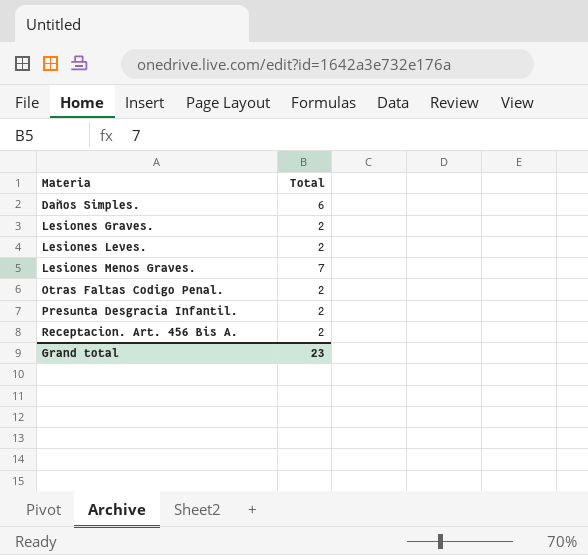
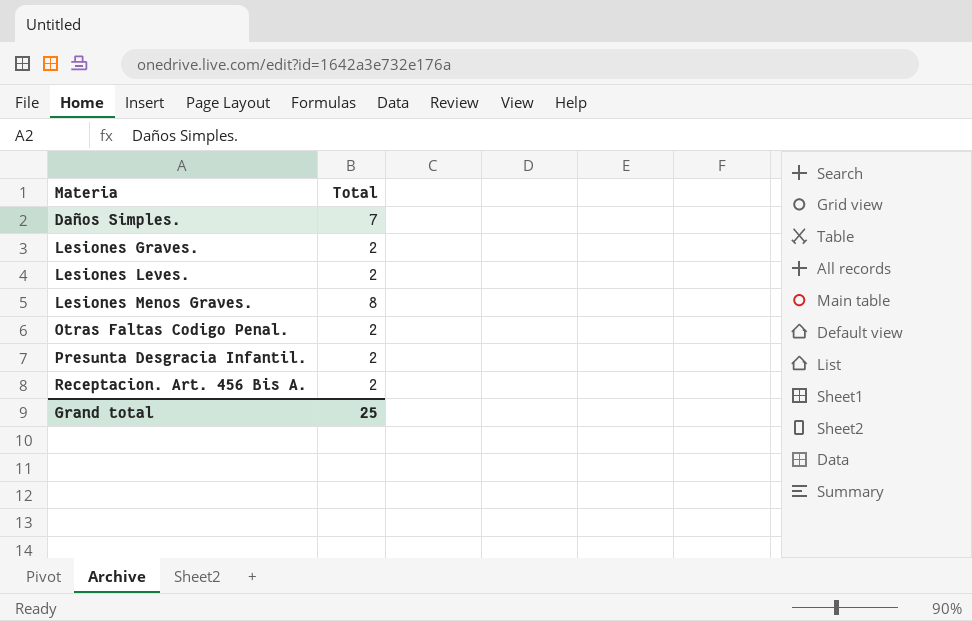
Daños Simples. | Total: 6 -> 7
Lesiones Menos Graves. | Total: 7 -> 8
Grand total | Total: 23 -> 25

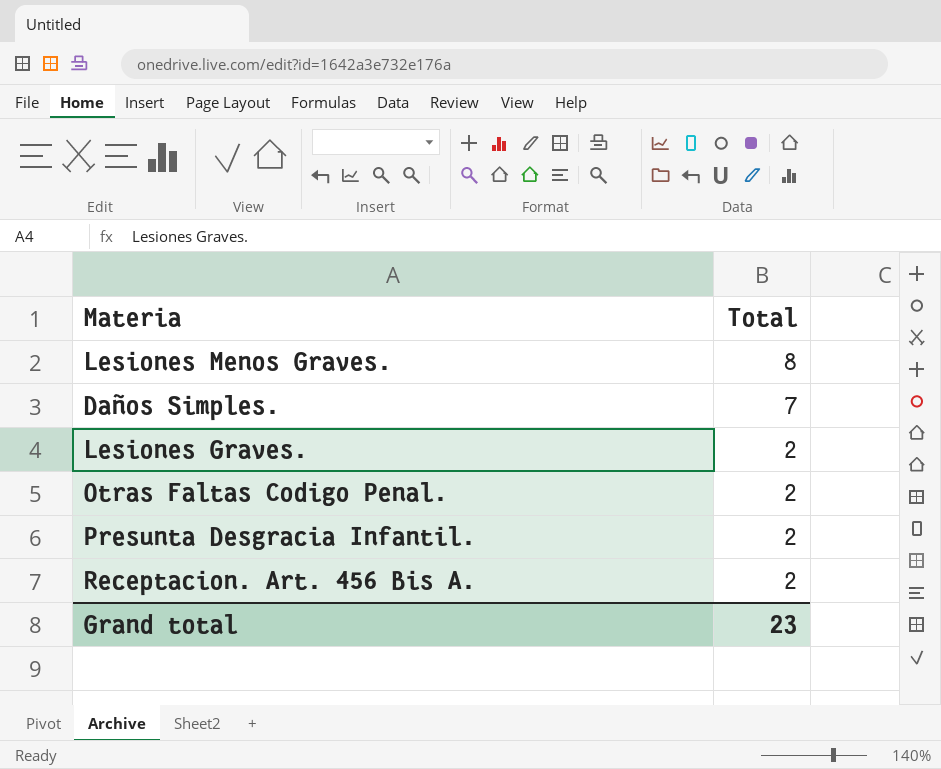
row order: Materia ascending -> Total descending
row Lesiones Leves.: 2 -> none
Grand total | Total: 25 -> 23

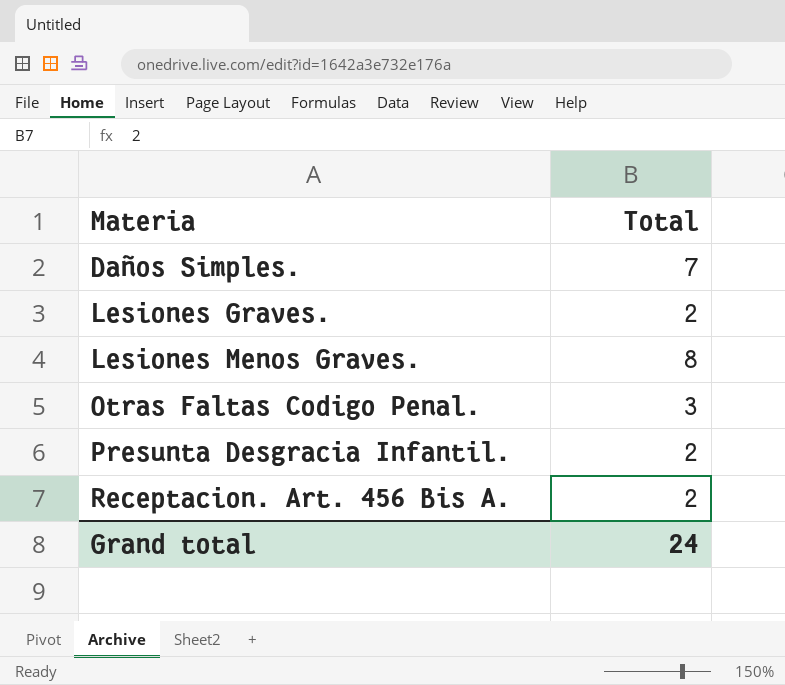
row order: Total descending -> Materia ascending
Otras Faltas Codigo Penal. | Total: 2 -> 3
Grand total | Total: 23 -> 24

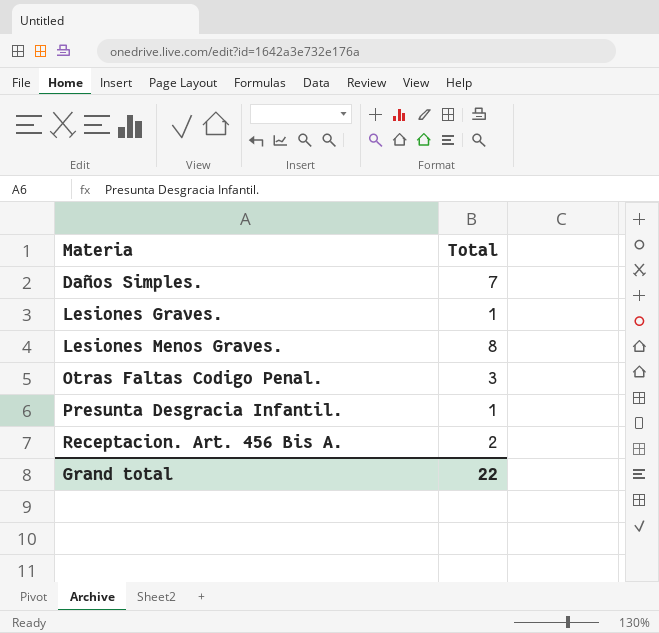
Lesiones Graves. | Total: 2 -> 1
Presunta Desgracia Infantil. | Total: 2 -> 1
Grand total | Total: 24 -> 22

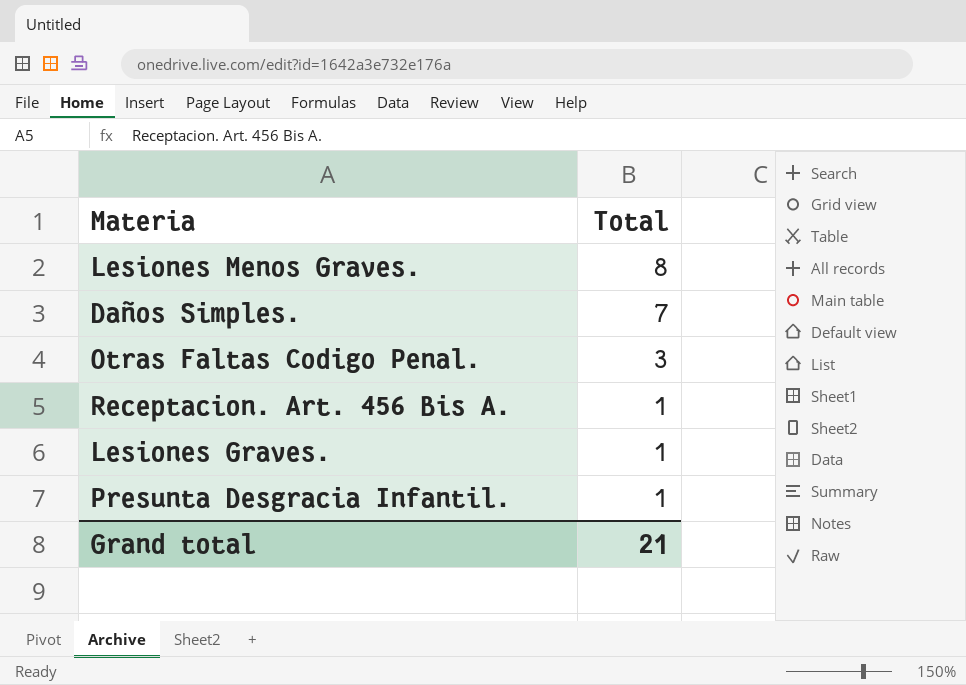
row order: Materia ascending -> Total descending
Receptacion. Art. 456 Bis A. | Total: 2 -> 1
Grand total | Total: 22 -> 21

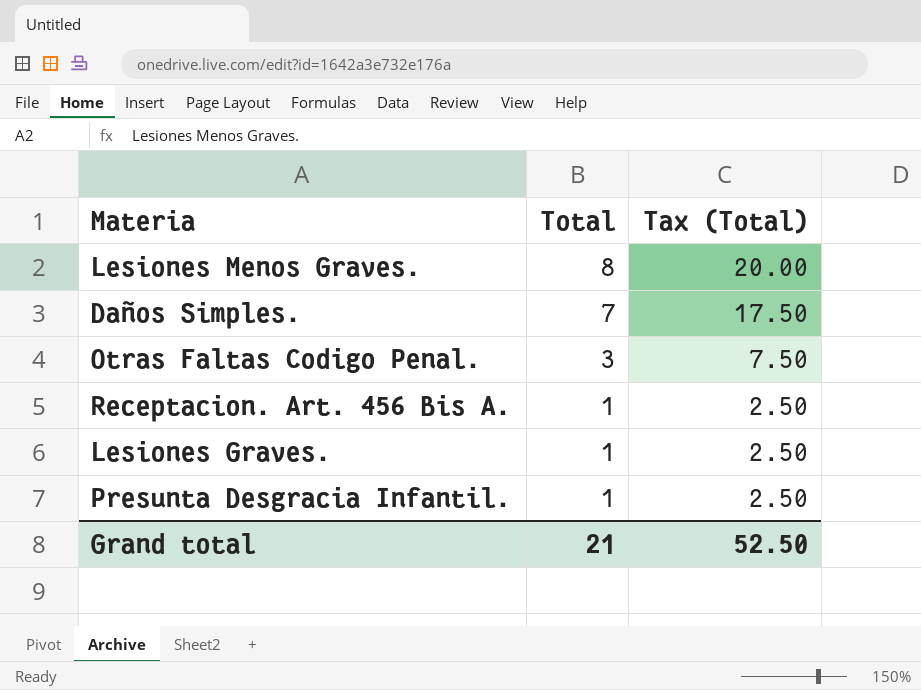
column Tax (Total) | formula: none -> [Total] * 2.5

